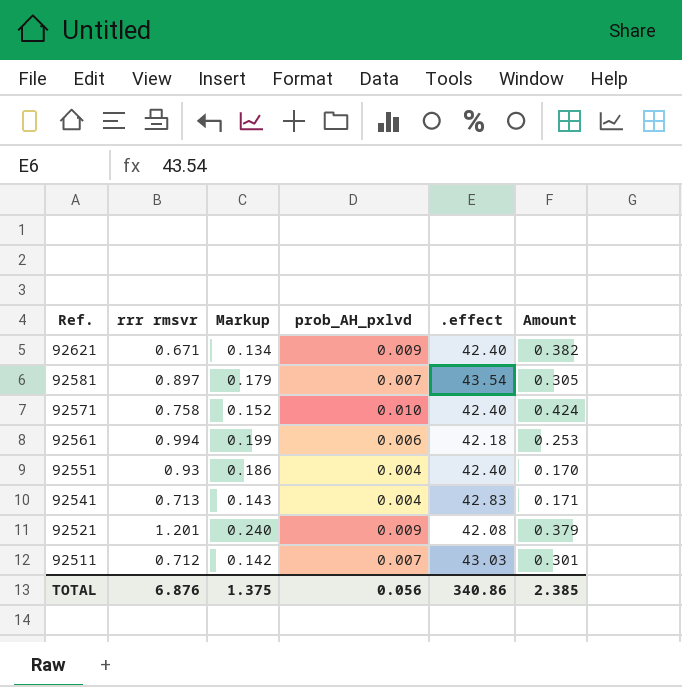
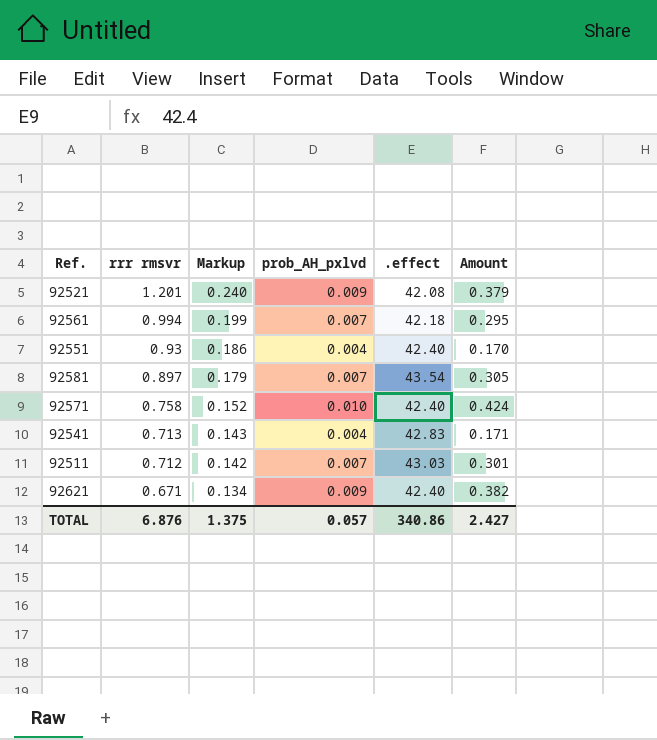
row order: Ref. descending -> rrr rmsvr descending
92561 | prob_AH_pxlvd: 0.006 -> 0.007
92561 | Amount: 0.253 -> 0.295
TOTAL | prob_AH_pxlvd: 0.056 -> 0.057
TOTAL | Amount: 2.385 -> 2.427

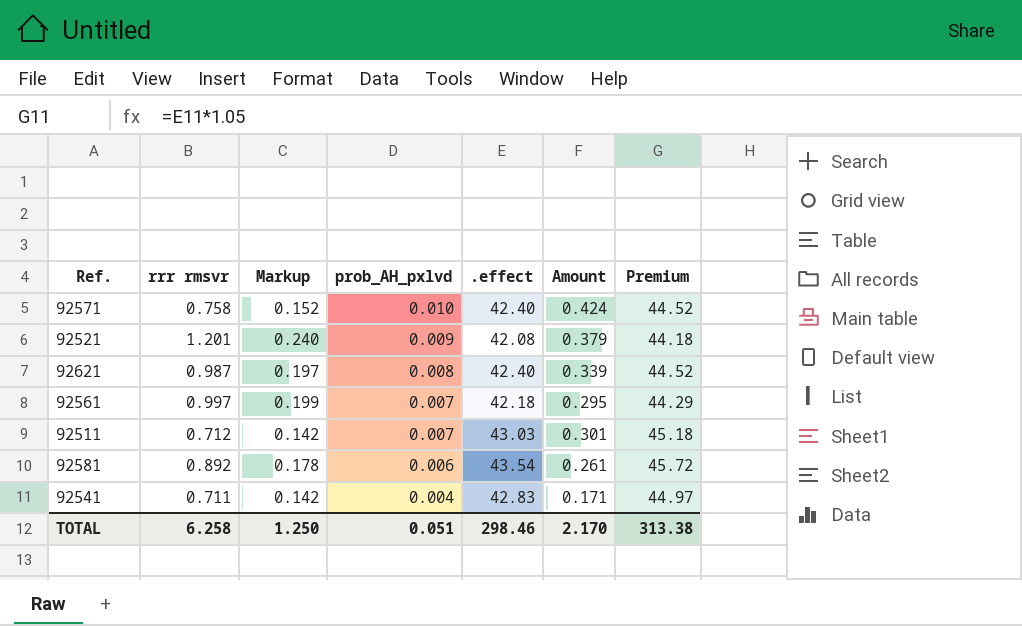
row order: rrr rmsvr descending -> prob_AH_pxlvd descending
column Premium | formula: none -> [.effect] * 1.05
row 92551: 0.93 | 0.186 | 0.004 | 42.40 | 0.170 -> none
92621 | rrr rmsvr: 0.671 -> 0.987
92621 | Markup: 0.134 -> 0.197
92621 | prob_AH_pxlvd: 0.009 -> 0.008
92621 | Amount: 0.382 -> 0.339
92561 | rrr rmsvr: 0.994 -> 0.997
92581 | rrr rmsvr: 0.897 -> 0.892
92581 | Markup: 0.179 -> 0.178
92581 | prob_AH_pxlvd: 0.007 -> 0.006
92581 | Amount: 0.305 -> 0.261
92541 | rrr rmsvr: 0.713 -> 0.711
92541 | Markup: 0.143 -> 0.142
TOTAL | rrr rmsvr: 6.876 -> 6.258
TOTAL | Markup: 1.375 -> 1.250
TOTAL | prob_AH_pxlvd: 0.057 -> 0.051
TOTAL | .effect: 340.86 -> 298.46
TOTAL | Amount: 2.427 -> 2.170

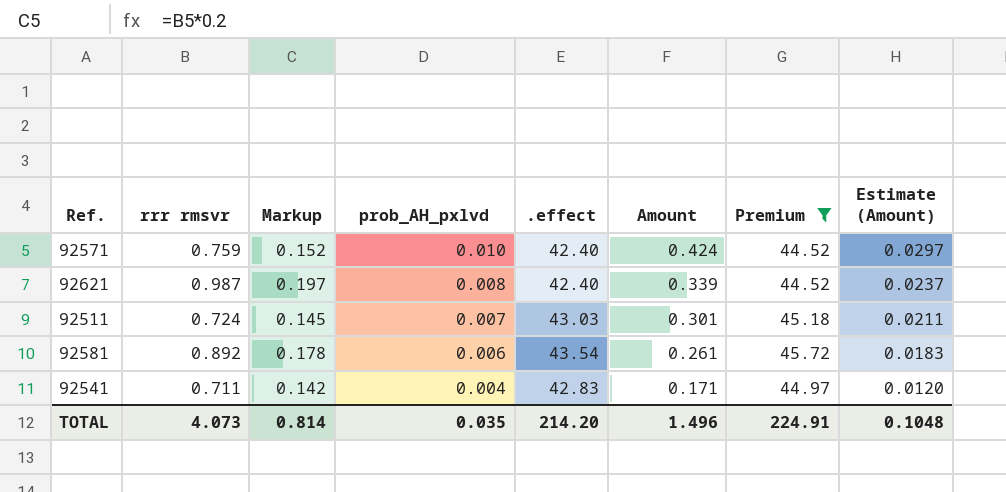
filter: none -> Premium >= 44.52
column Estimate (Amount) | formula: none -> [Amount] * 0.07
92571 | rrr rmsvr: 0.758 -> 0.759
92511 | rrr rmsvr: 0.712 -> 0.724
92511 | Markup: 0.142 -> 0.145
TOTAL | rrr rmsvr: 6.258 -> 4.073
TOTAL | Markup: 1.250 -> 0.814
TOTAL | prob_AH_pxlvd: 0.051 -> 0.035
TOTAL | .effect: 298.46 -> 214.20
TOTAL | Amount: 2.170 -> 1.496
TOTAL | Premium: 313.38 -> 224.91

